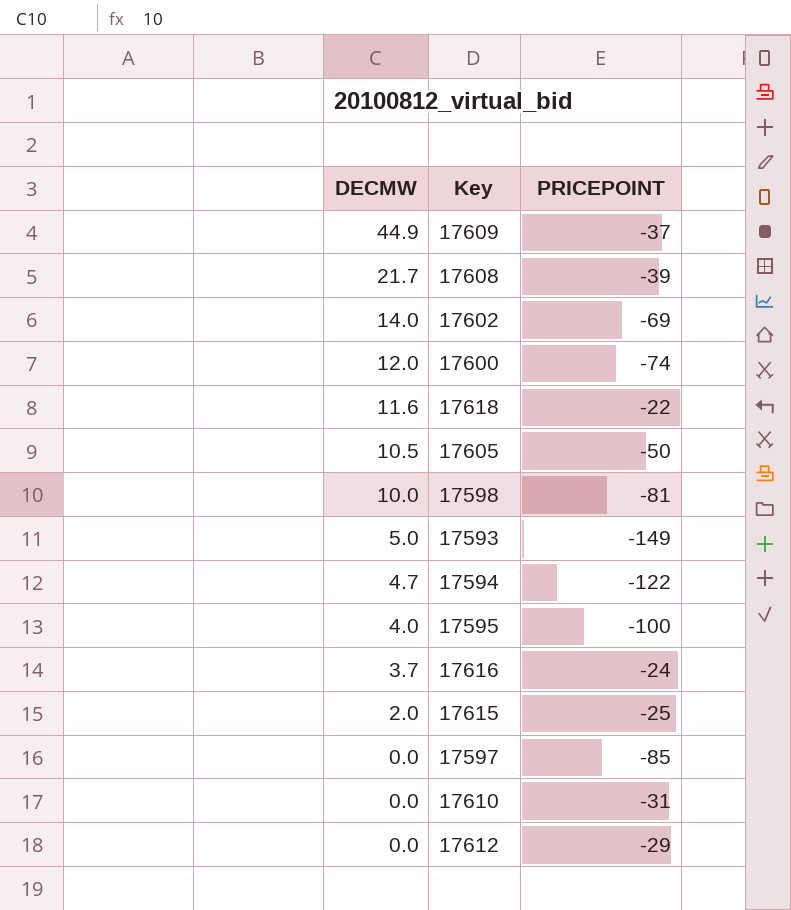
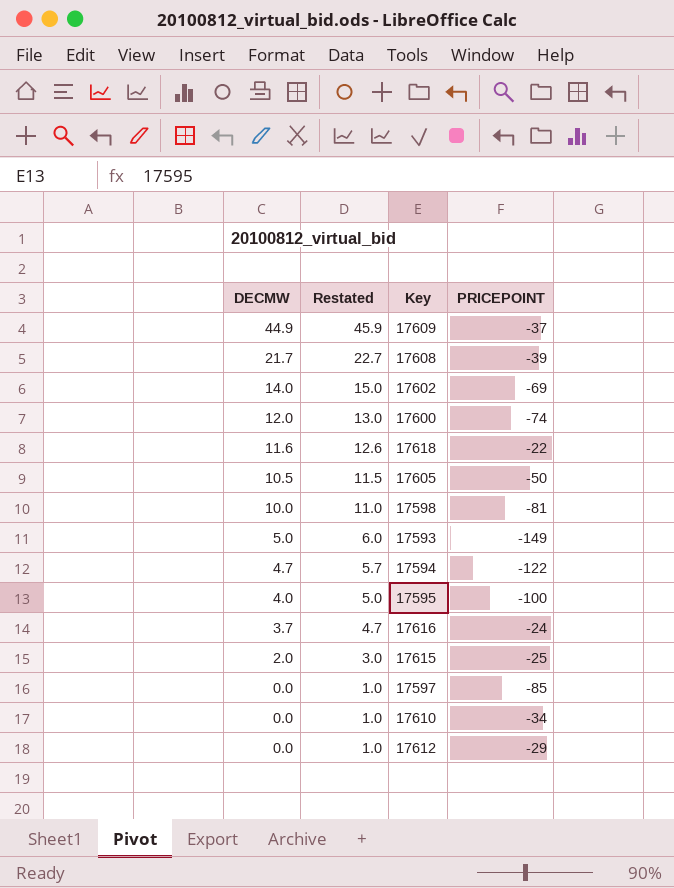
column Restated | formula: none -> [DECMW] + 1
17610 | PRICEPOINT: -31 -> -34

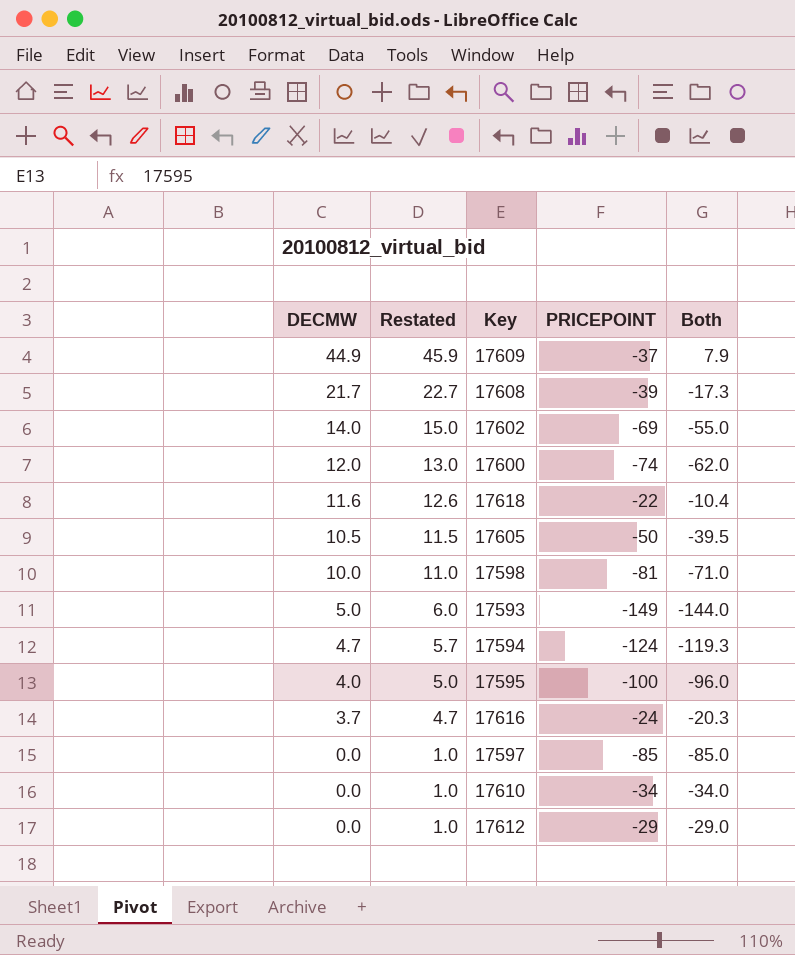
column Both | formula: none -> [DECMW] + [PRICEPOINT]
row 17615: 2.0 | 3.0 | -25 -> none
17594 | PRICEPOINT: -122 -> -124

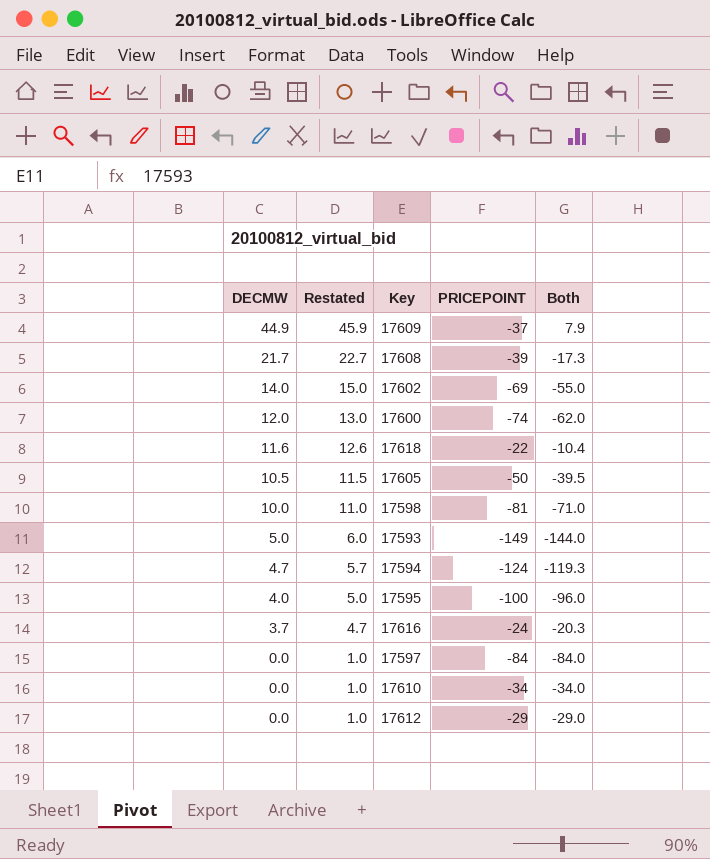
17597 | PRICEPOINT: -85 -> -84
17597 | Both: -85.0 -> -84.0

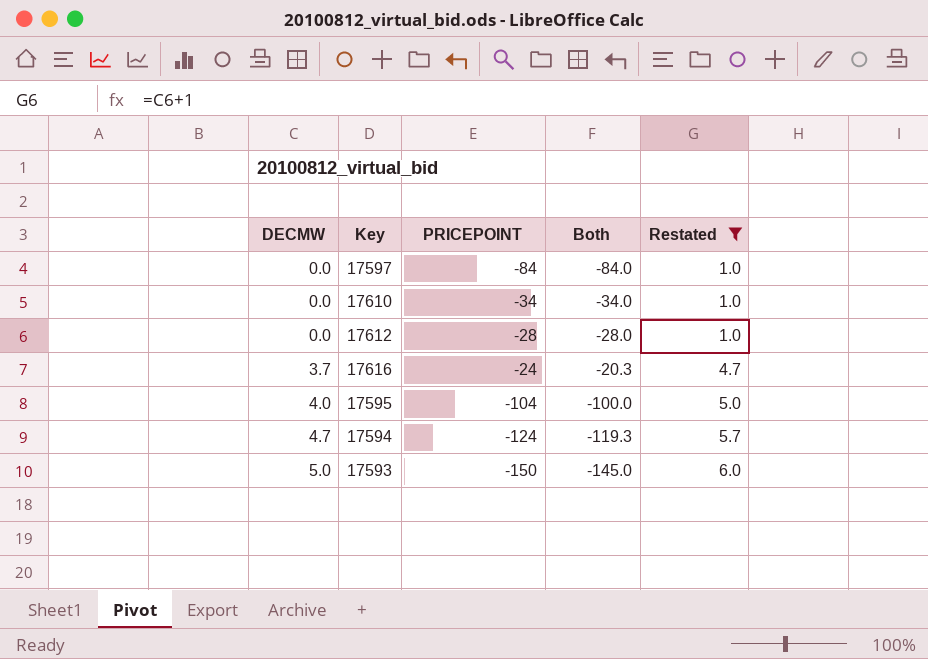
filter: none -> Restated <= 6.0
row order: DECMW descending -> DECMW ascending
column Restated | position: 2 -> 5
17612 | PRICEPOINT: -29 -> -28
17612 | Both: -29.0 -> -28.0
17595 | PRICEPOINT: -100 -> -104
17595 | Both: -96.0 -> -100.0
17593 | PRICEPOINT: -149 -> -150
17593 | Both: -144.0 -> -145.0

